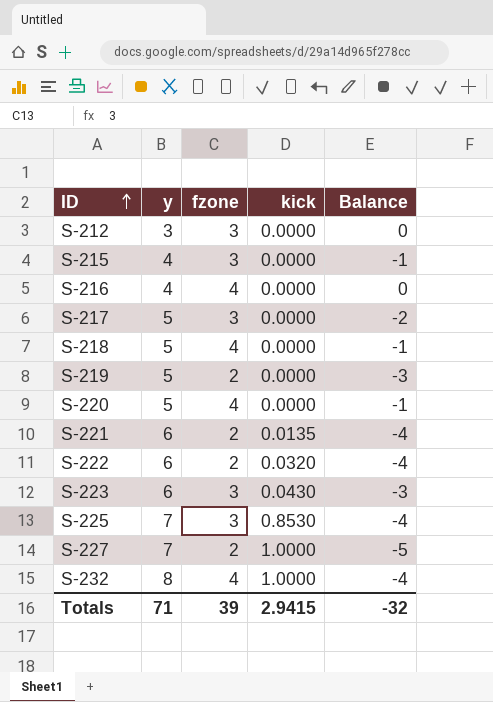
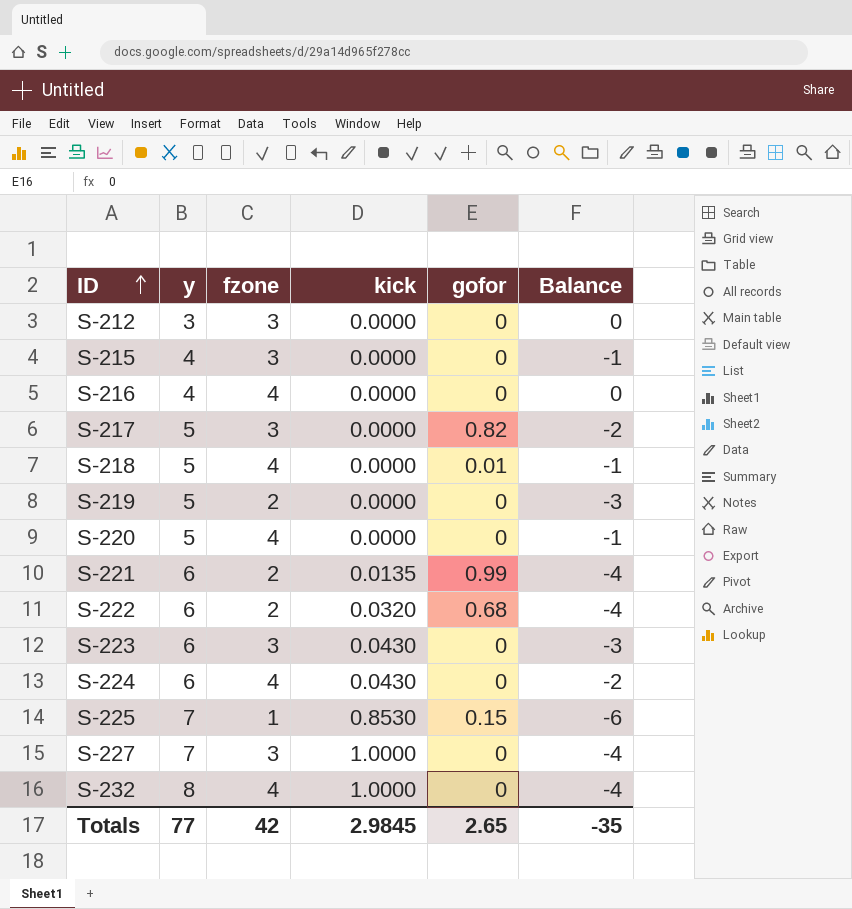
column gofor | position: none -> 5
row S-224: none -> 6 | 4 | 0.0430 | 0 | -2
S-225 | fzone: 3 -> 1
S-225 | Balance: -4 -> -6
S-227 | fzone: 2 -> 3
S-227 | Balance: -5 -> -4
Totals | y: 71 -> 77
Totals | fzone: 39 -> 42
Totals | kick: 2.9415 -> 2.9845
Totals | Balance: -32 -> -35

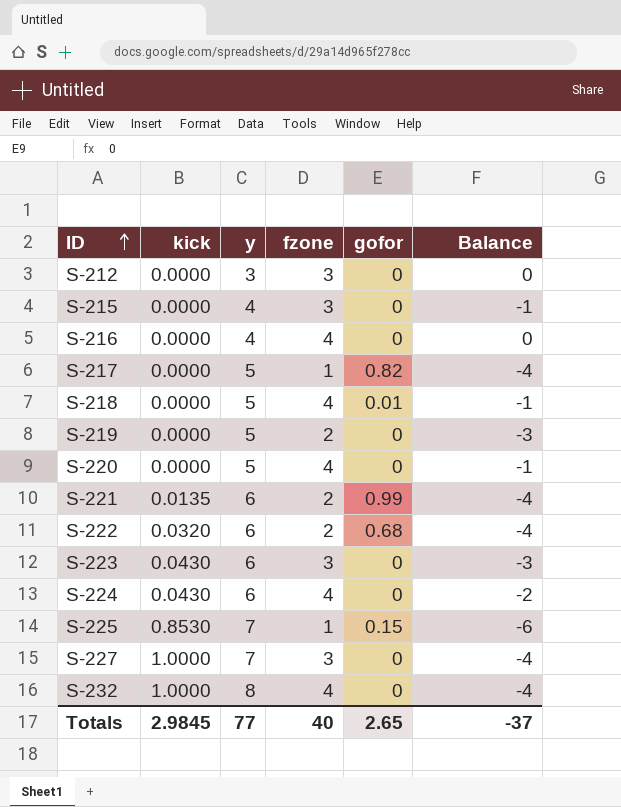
column kick | position: 4 -> 2
S-217 | fzone: 3 -> 1
S-217 | Balance: -2 -> -4
Totals | fzone: 42 -> 40
Totals | Balance: -35 -> -37

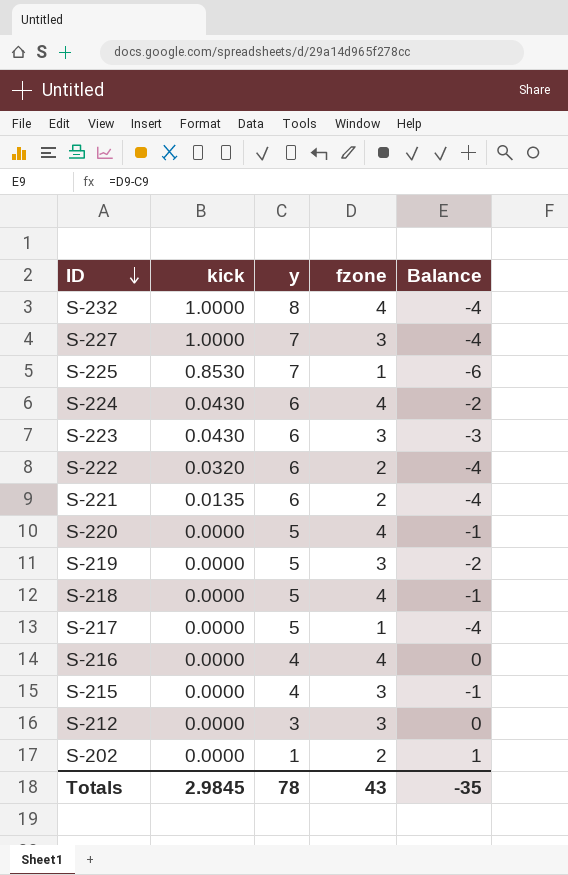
row order: ID ascending -> ID descending
column gofor | position: 5 -> none
S-219 | fzone: 2 -> 3
S-219 | Balance: -3 -> -2
row S-202: none -> 0.0000 | 1 | 2 | 1
Totals | y: 77 -> 78
Totals | fzone: 40 -> 43
Totals | Balance: -37 -> -35

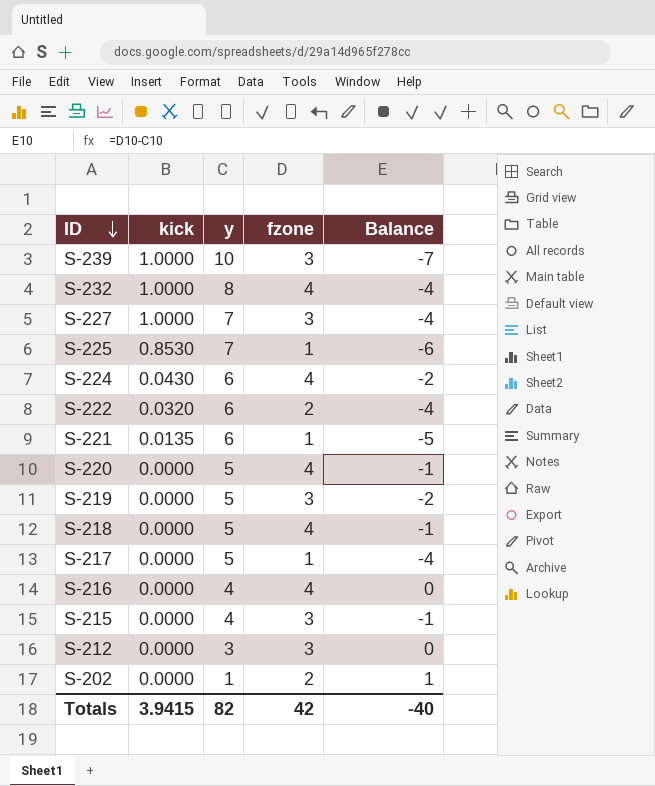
row S-223: 0.0430 | 6 | 3 | -3 -> none
row S-239: none -> 1.0000 | 10 | 3 | -7
S-221 | fzone: 2 -> 1
S-221 | Balance: -4 -> -5
Totals | kick: 2.9845 -> 3.9415
Totals | y: 78 -> 82
Totals | fzone: 43 -> 42
Totals | Balance: -35 -> -40

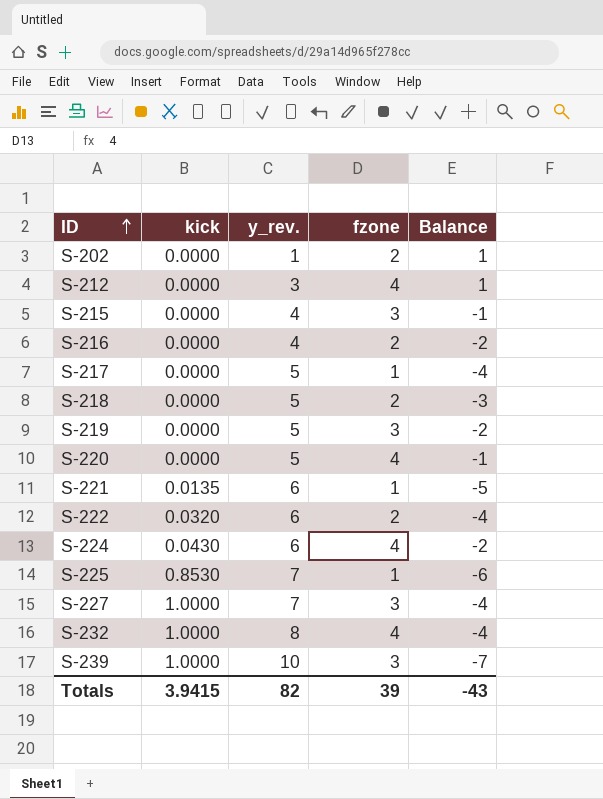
row order: ID descending -> ID ascending
column name: y -> y_rev.
S-212 | fzone: 3 -> 4
S-212 | Balance: 0 -> 1
S-216 | fzone: 4 -> 2
S-216 | Balance: 0 -> -2
S-218 | fzone: 4 -> 2
S-218 | Balance: -1 -> -3
Totals | fzone: 42 -> 39
Totals | Balance: -40 -> -43

